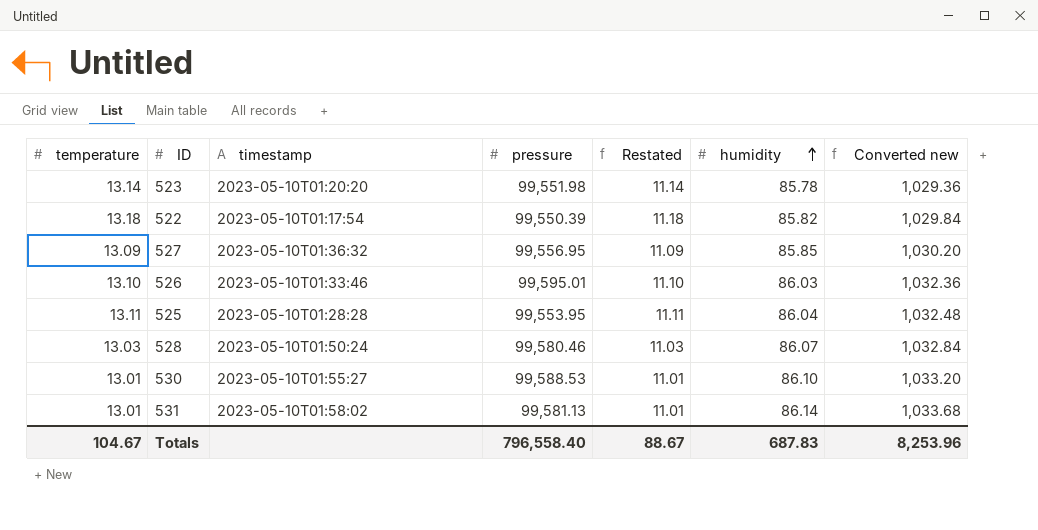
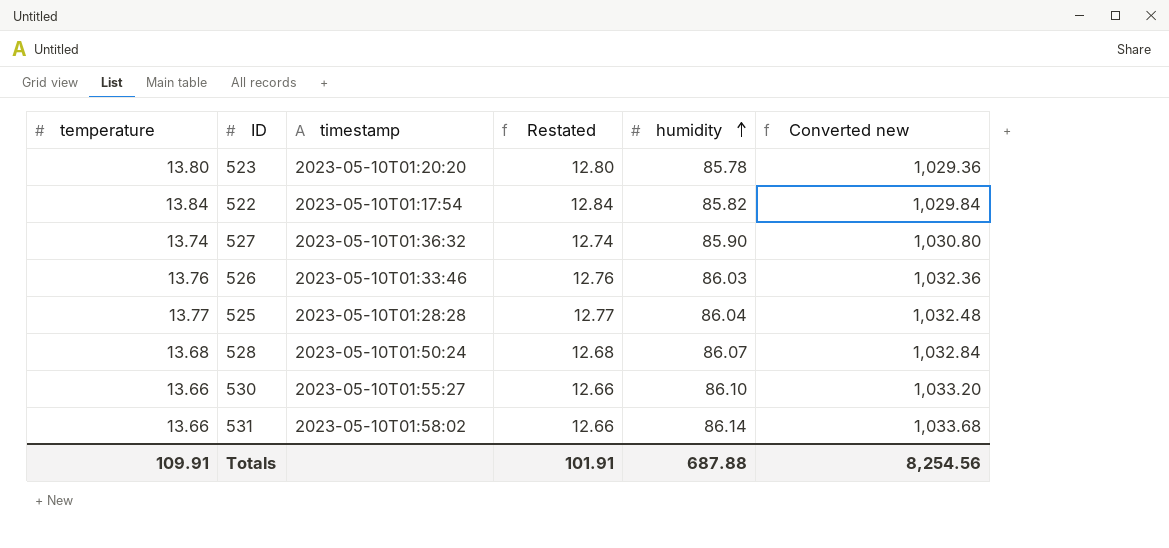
column pressure | position: 4 -> none
column Restated | formula: [temperature] - 2 -> [temperature] - 1
523 | temperature: 13.14 -> 13.80
522 | temperature: 13.18 -> 13.84
527 | temperature: 13.09 -> 13.74
527 | humidity: 85.85 -> 85.90
527 | Converted new: 1,030.20 -> 1,030.80
526 | temperature: 13.10 -> 13.76
525 | temperature: 13.11 -> 13.77
528 | temperature: 13.03 -> 13.68
530 | temperature: 13.01 -> 13.66
531 | temperature: 13.01 -> 13.66
Totals | temperature: 104.67 -> 109.91
Totals | Restated: 88.67 -> 101.91
Totals | humidity: 687.83 -> 687.88
Totals | Converted new: 8,253.96 -> 8,254.56

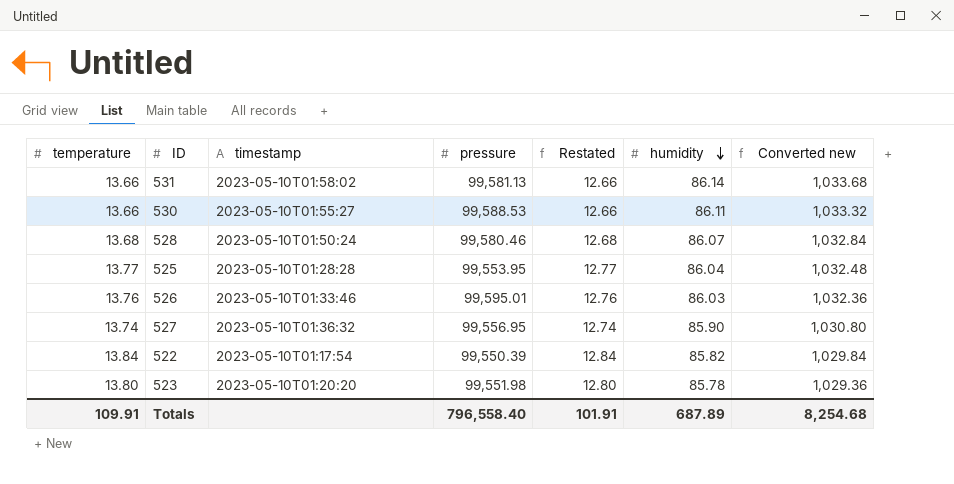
row order: humidity ascending -> humidity descending
column pressure | position: none -> 4
530 | humidity: 86.10 -> 86.11
530 | Converted new: 1,033.20 -> 1,033.32
Totals | humidity: 687.88 -> 687.89
Totals | Converted new: 8,254.56 -> 8,254.68

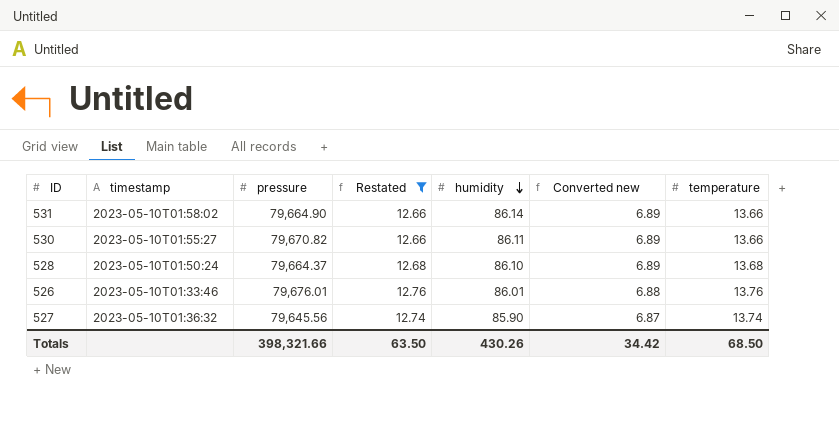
filter: none -> Restated <= 12.76
column Converted new | formula: [humidity] * 12 -> [humidity] * 0.08
column temperature | position: 1 -> 7
531 | pressure: 99,581.13 -> 79,664.90
530 | pressure: 99,588.53 -> 79,670.82
528 | pressure: 99,580.46 -> 79,664.37
528 | humidity: 86.07 -> 86.10
526 | pressure: 99,595.01 -> 79,676.01
526 | humidity: 86.03 -> 86.01
527 | pressure: 99,556.95 -> 79,645.56
Totals | pressure: 796,558.40 -> 398,321.66
Totals | Restated: 101.91 -> 63.50
Totals | humidity: 687.89 -> 430.26
Totals | Converted new: 8,254.68 -> 34.42
Totals | temperature: 109.91 -> 68.50

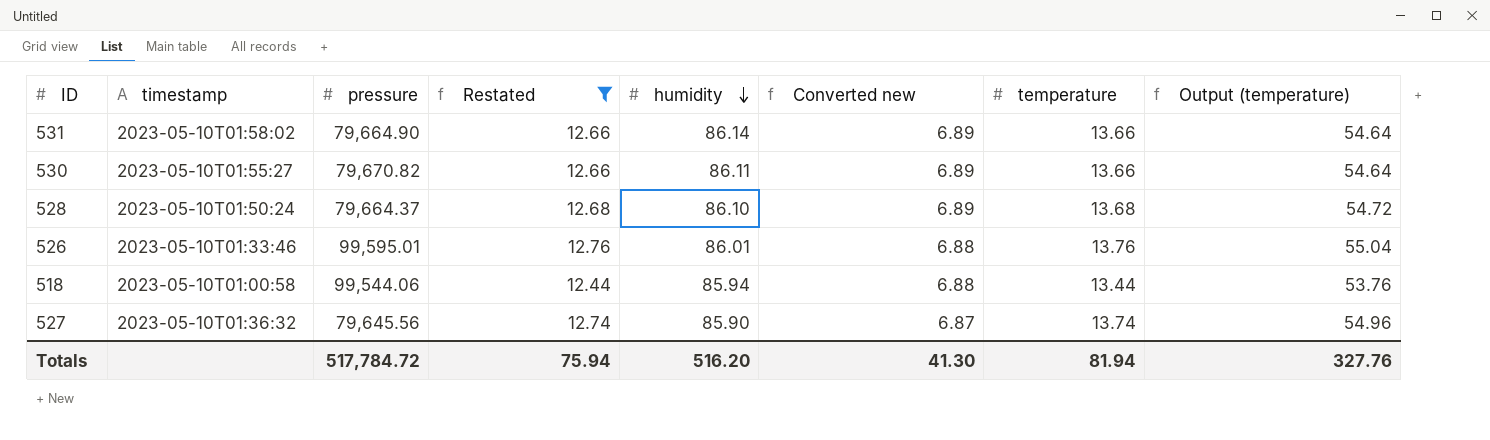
column Output (temperature) | formula: none -> [temperature] * 4
526 | pressure: 79,676.01 -> 99,595.01
row 518: none -> 2023-05-10T01:00:58 | 99,544.06 | 12.44 | 85.94 | 6.88 | 13.44 | 53.76
Totals | pressure: 398,321.66 -> 517,784.72
Totals | Restated: 63.50 -> 75.94
Totals | humidity: 430.26 -> 516.20
Totals | Converted new: 34.42 -> 41.30
Totals | temperature: 68.50 -> 81.94

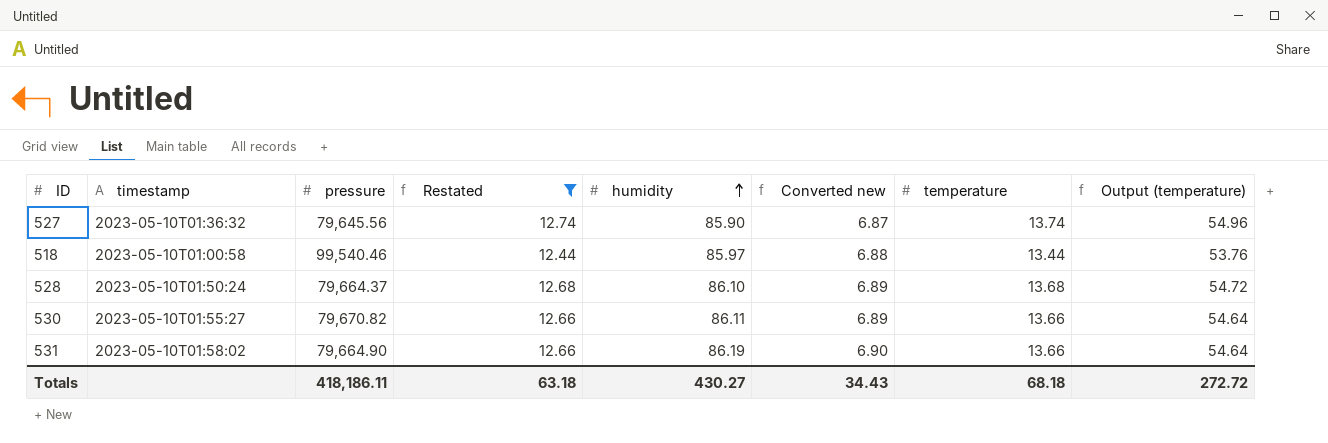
row order: humidity descending -> humidity ascending
row 526: 2023-05-10T01:33:46 | 99,595.01 | 12.76 | 86.01 | 6.88 | 13.76 | 55.04 -> none
518 | pressure: 99,544.06 -> 99,540.46
518 | humidity: 85.94 -> 85.97
531 | humidity: 86.14 -> 86.19
531 | Converted new: 6.89 -> 6.90
Totals | pressure: 517,784.72 -> 418,186.11
Totals | Restated: 75.94 -> 63.18
Totals | humidity: 516.20 -> 430.27
Totals | Converted new: 41.30 -> 34.43
Totals | temperature: 81.94 -> 68.18
Totals | Output (temperature): 327.76 -> 272.72

